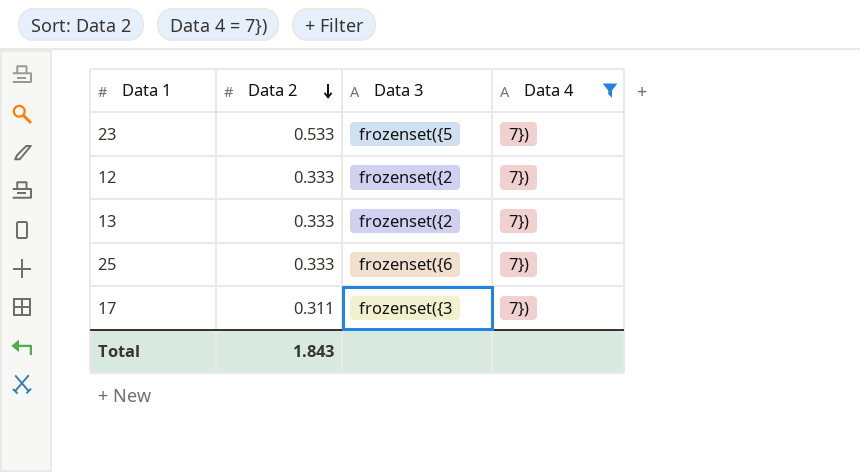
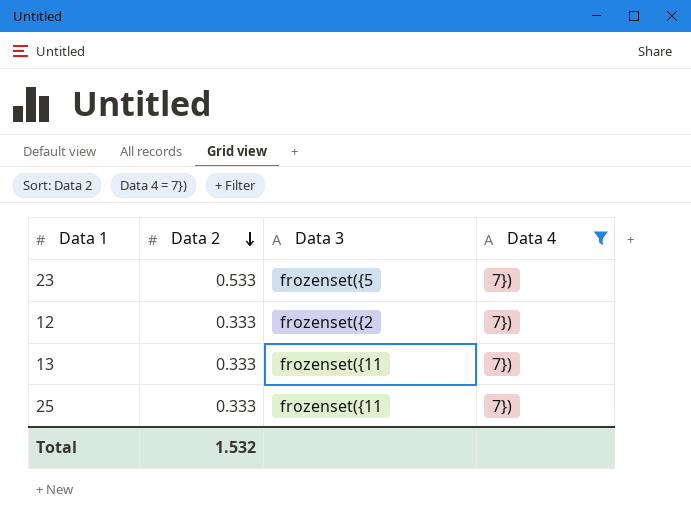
row 17: 0.311 | frozenset({3 | 7}) -> none
13 | Data 3: frozenset({2 -> frozenset({11
25 | Data 3: frozenset({6 -> frozenset({11
Total | Data 2: 1.843 -> 1.532

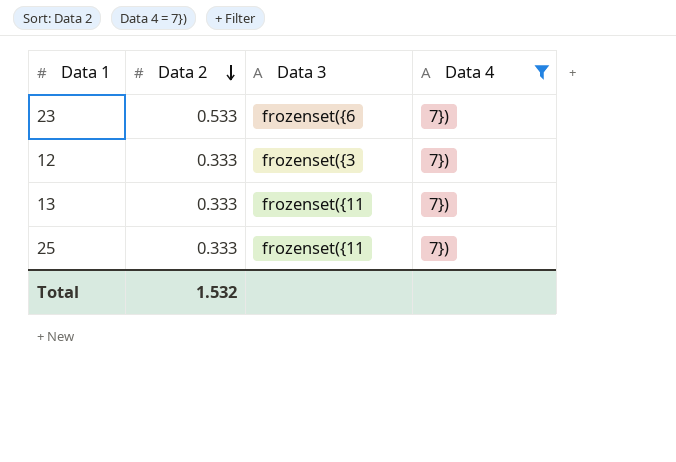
23 | Data 3: frozenset({5 -> frozenset({6
12 | Data 3: frozenset({2 -> frozenset({3

